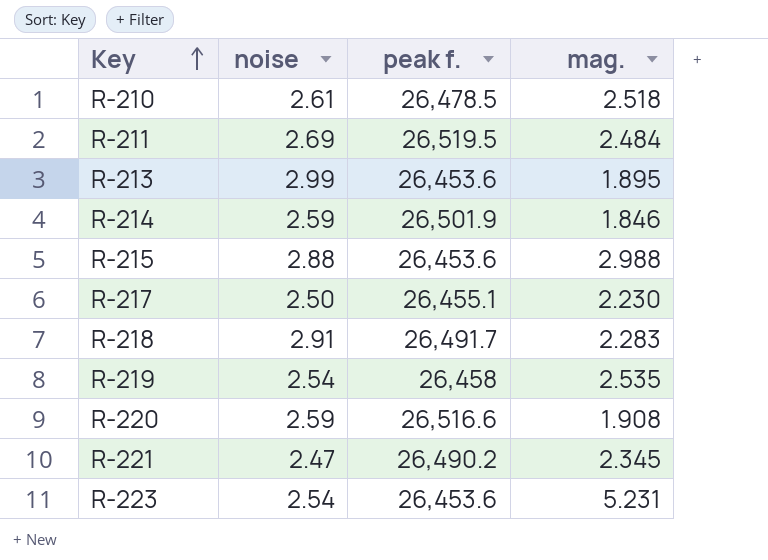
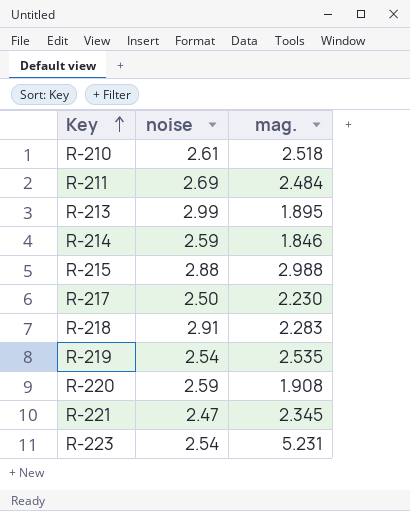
column peak f. | position: 3 -> none

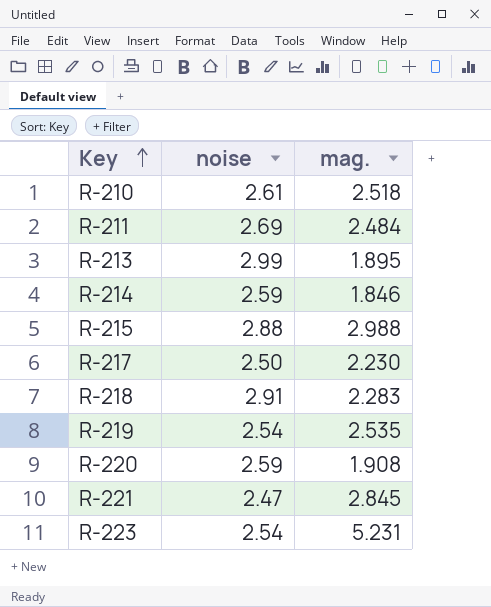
R-221 | mag.: 2.345 -> 2.845

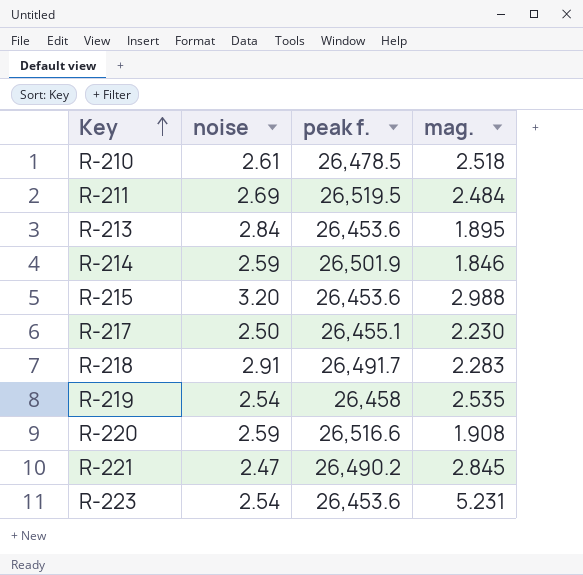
column peak f. | position: none -> 3
R-213 | noise: 2.99 -> 2.84
R-215 | noise: 2.88 -> 3.20

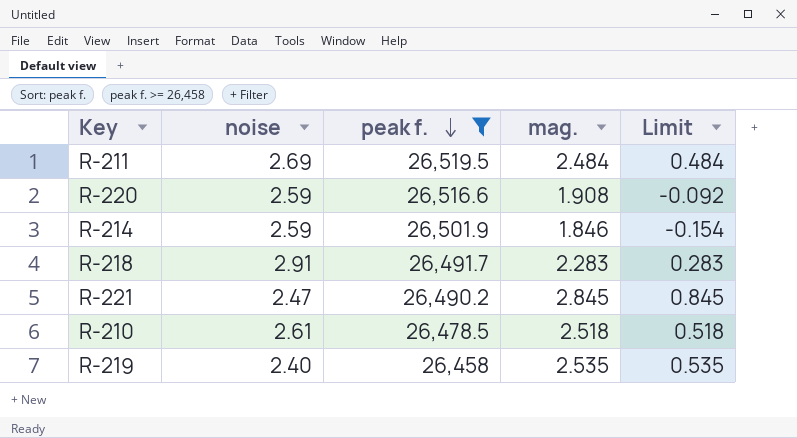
filter: none -> peak f. >= 26,458
row order: Key ascending -> peak f. descending
column Limit | formula: none -> [mag.] - 2
R-219 | noise: 2.54 -> 2.40

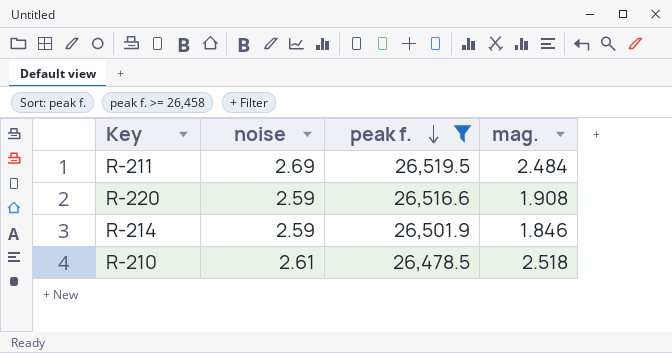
column Limit | formula: [mag.] - 2 -> none
row R-218: 2.91 | 26,491.7 | 2.283 | 0.283 -> none
row R-221: 2.47 | 26,490.2 | 2.845 | 0.845 -> none
row R-219: 2.40 | 26,458 | 2.535 | 0.535 -> none

